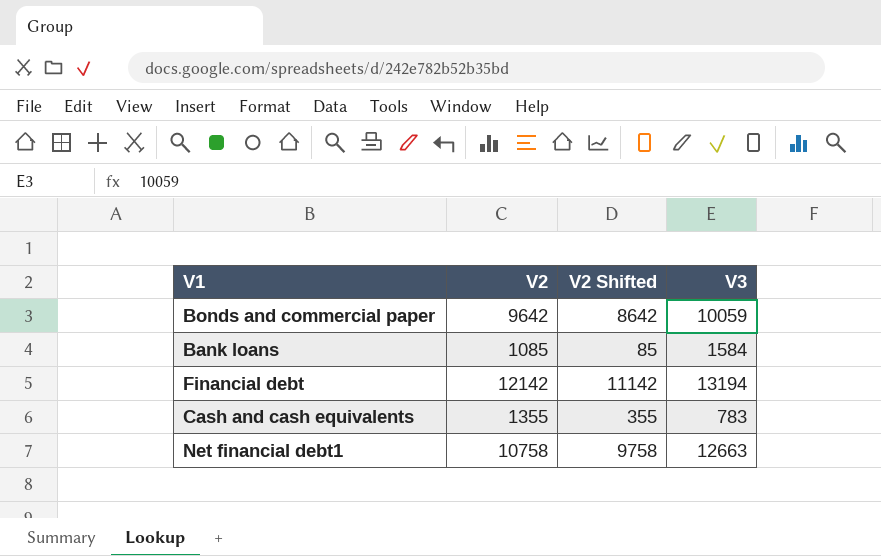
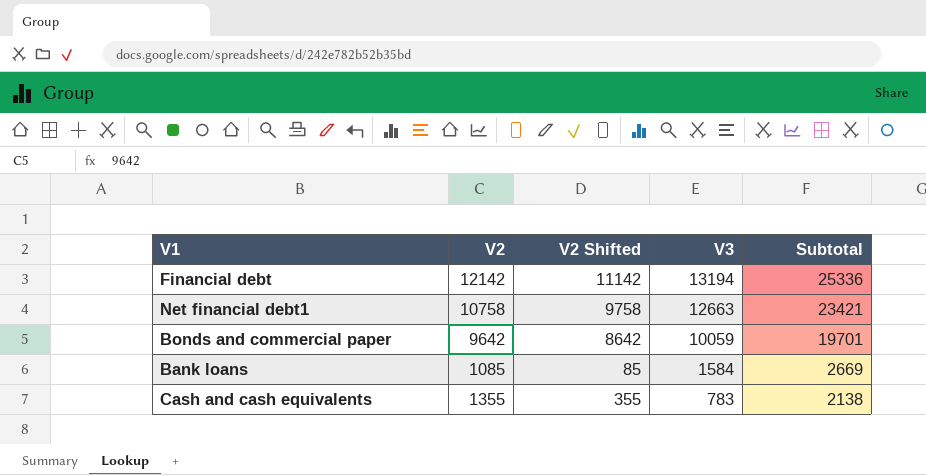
row order: none -> V3 descending
column Subtotal | formula: none -> [V2] + [V3]

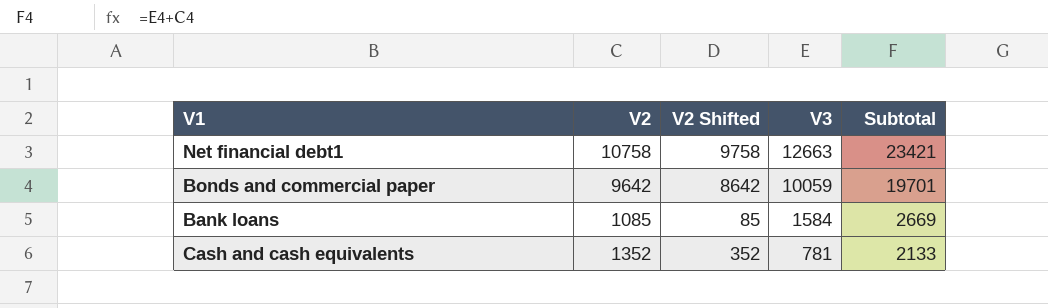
row Financial debt: 12142 | 11142 | 13194 | 25336 -> none
Cash and cash equivalents | V2: 1355 -> 1352
Cash and cash equivalents | V2 Shifted: 355 -> 352
Cash and cash equivalents | V3: 783 -> 781
Cash and cash equivalents | Subtotal: 2138 -> 2133

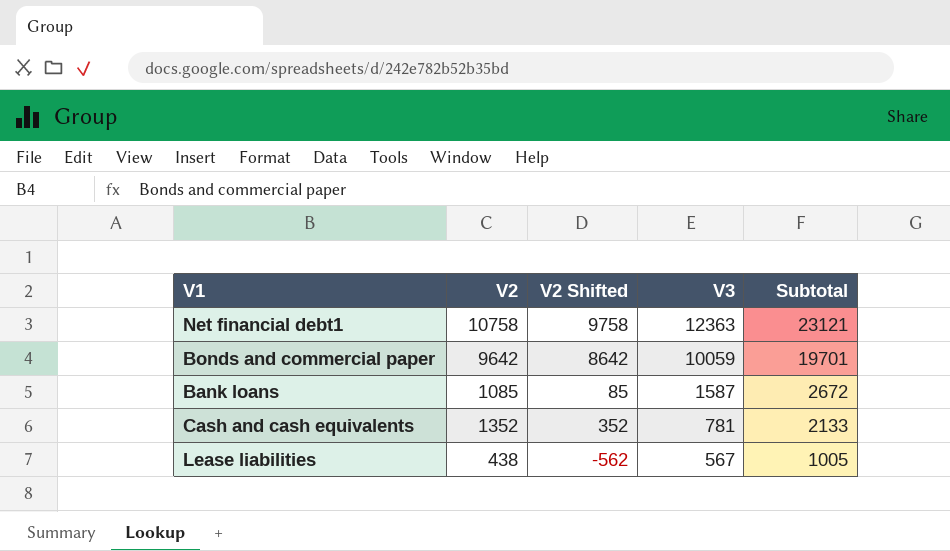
Net financial debt1 | V3: 12663 -> 12363
Net financial debt1 | Subtotal: 23421 -> 23121
Bank loans | V3: 1584 -> 1587
Bank loans | Subtotal: 2669 -> 2672
row Lease liabilities: none -> 438 | -562 | 567 | 1005

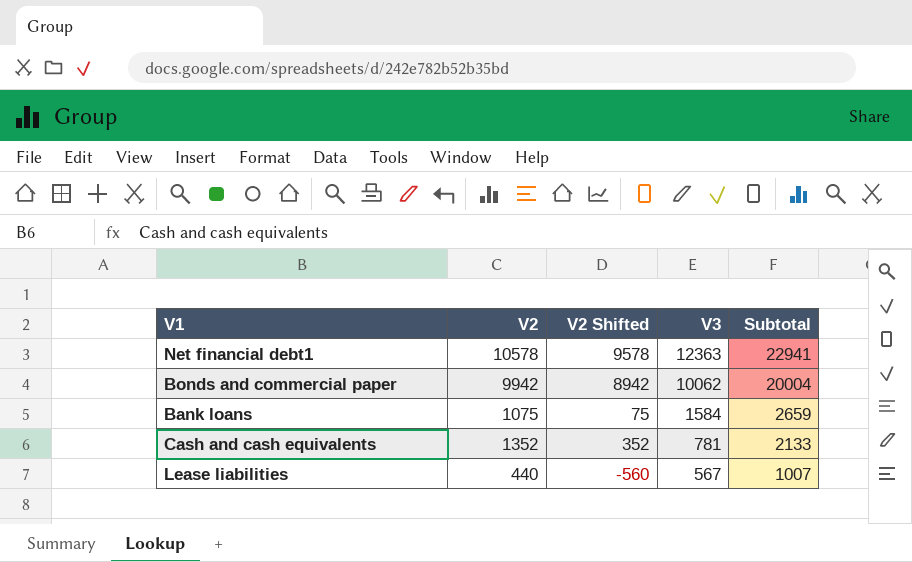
Net financial debt1 | V2: 10758 -> 10578
Net financial debt1 | V2 Shifted: 9758 -> 9578
Net financial debt1 | Subtotal: 23121 -> 22941
Bonds and commercial paper | V2: 9642 -> 9942
Bonds and commercial paper | V2 Shifted: 8642 -> 8942
Bonds and commercial paper | V3: 10059 -> 10062
Bonds and commercial paper | Subtotal: 19701 -> 20004
Bank loans | V2: 1085 -> 1075
Bank loans | V2 Shifted: 85 -> 75
Bank loans | V3: 1587 -> 1584
Bank loans | Subtotal: 2672 -> 2659
Lease liabilities | V2: 438 -> 440
Lease liabilities | V2 Shifted: -562 -> -560
Lease liabilities | Subtotal: 1005 -> 1007

